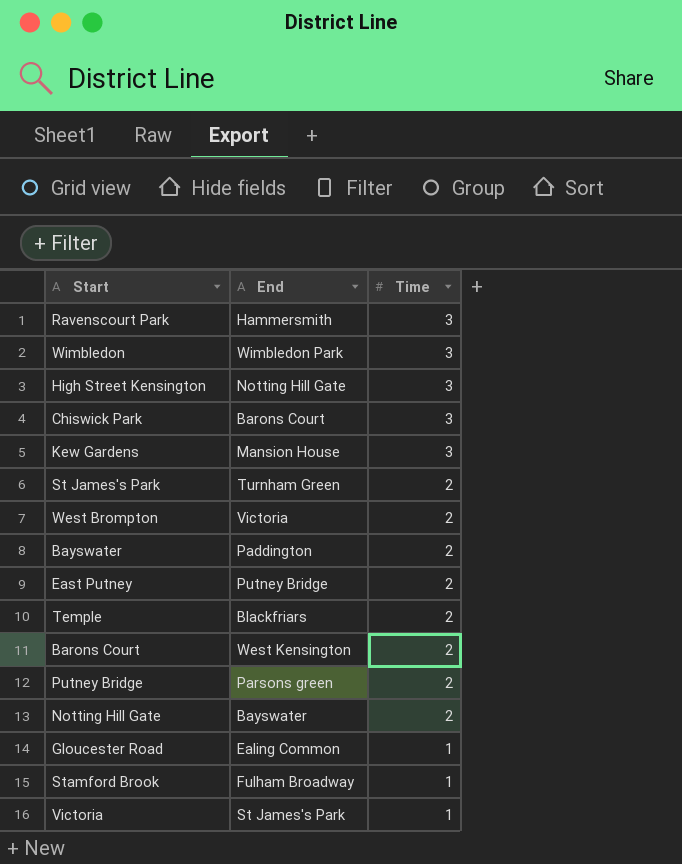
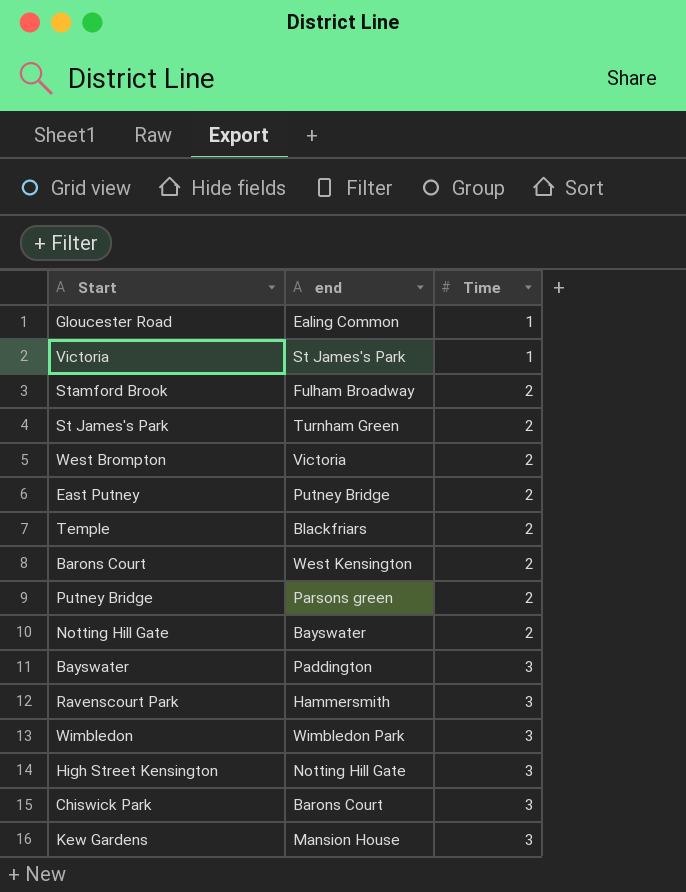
row order: Time descending -> Time ascending
column name: End -> end
Stamford Brook | Time: 1 -> 2
Bayswater | Time: 2 -> 3

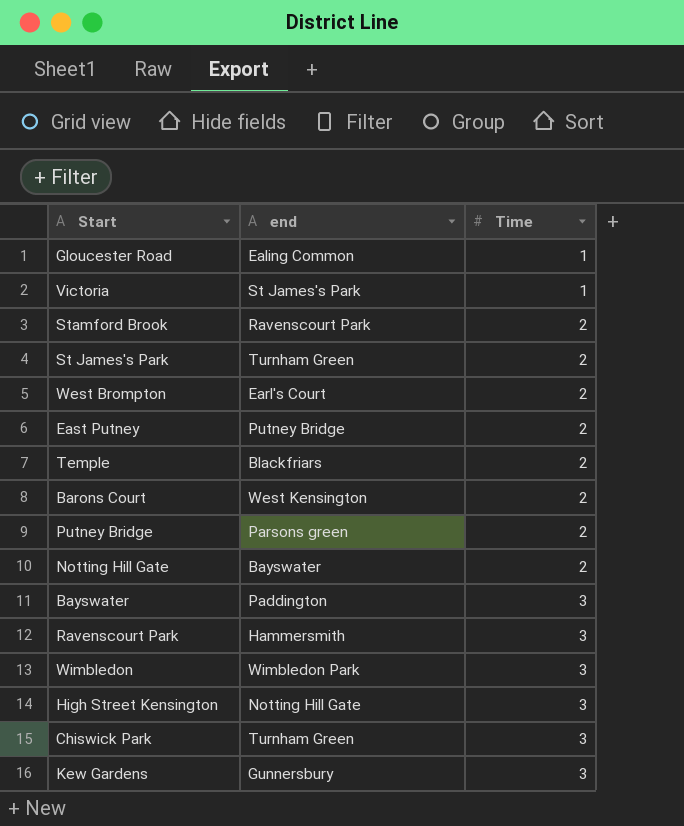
Stamford Brook | end: Fulham Broadway -> Ravenscourt Park
West Brompton | end: Victoria -> Earl's Court
Chiswick Park | end: Barons Court -> Turnham Green
Kew Gardens | end: Mansion House -> Gunnersbury

